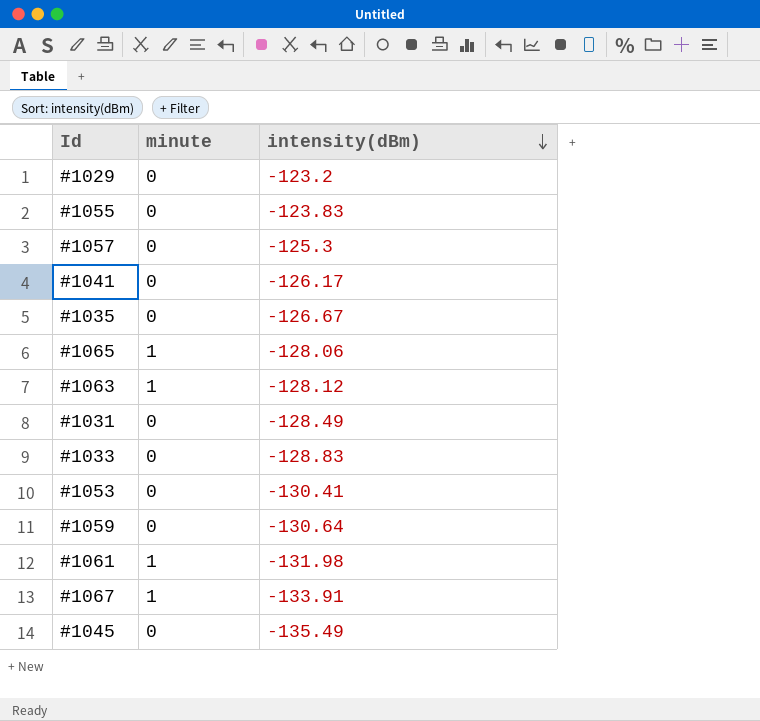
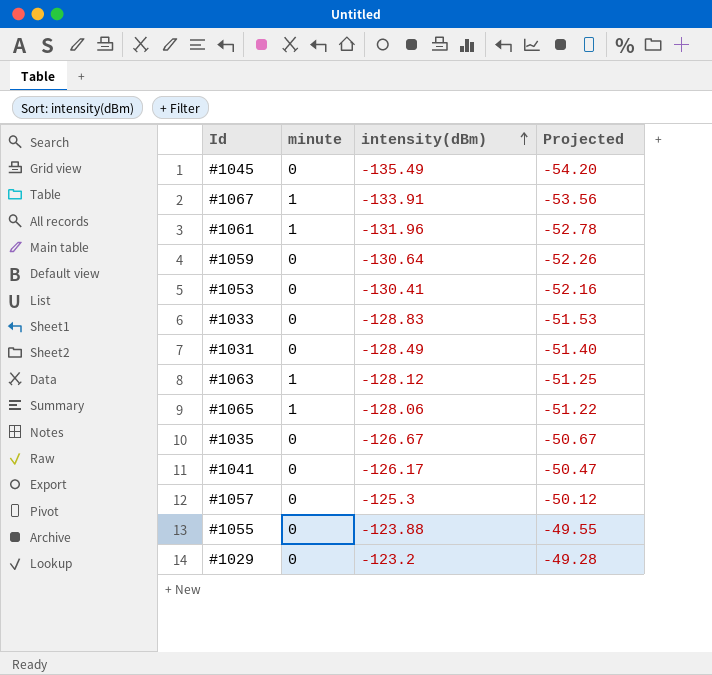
row order: intensity(dBm) descending -> intensity(dBm) ascending
column Projected | formula: none -> [intensity(dBm)] * 0.4
#1061 | intensity(dBm): -131.98 -> -131.96
#1055 | intensity(dBm): -123.83 -> -123.88

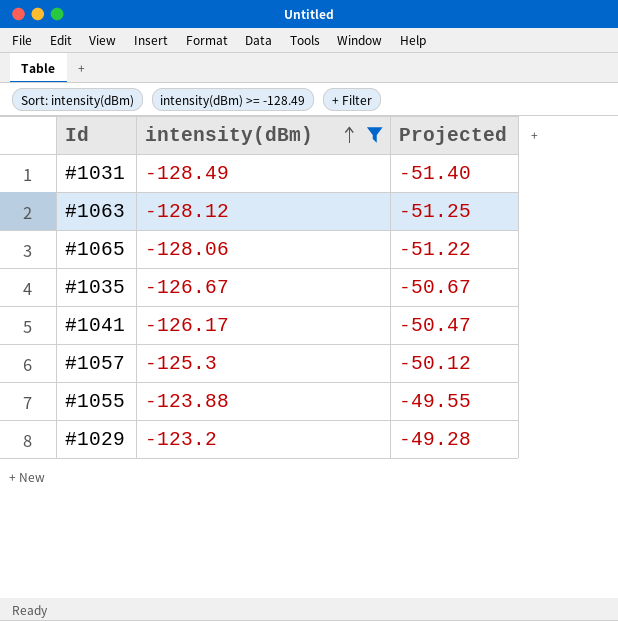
filter: none -> intensity(dBm) >= -128.49
column minute | position: 2 -> none

